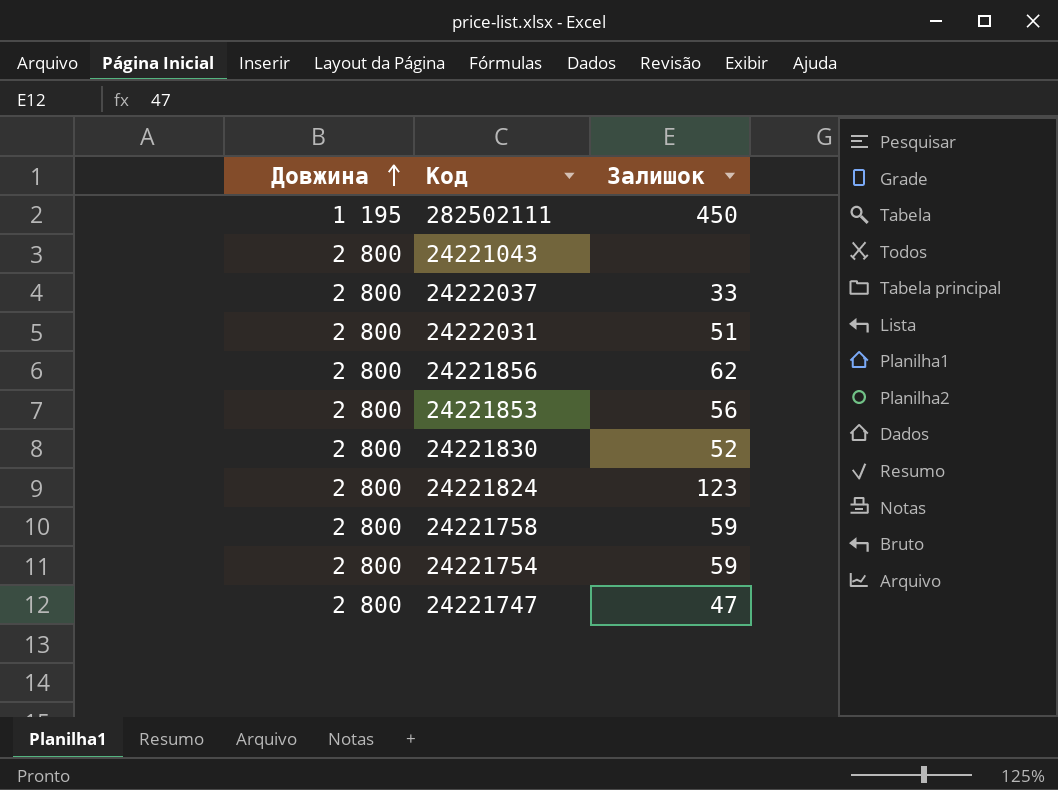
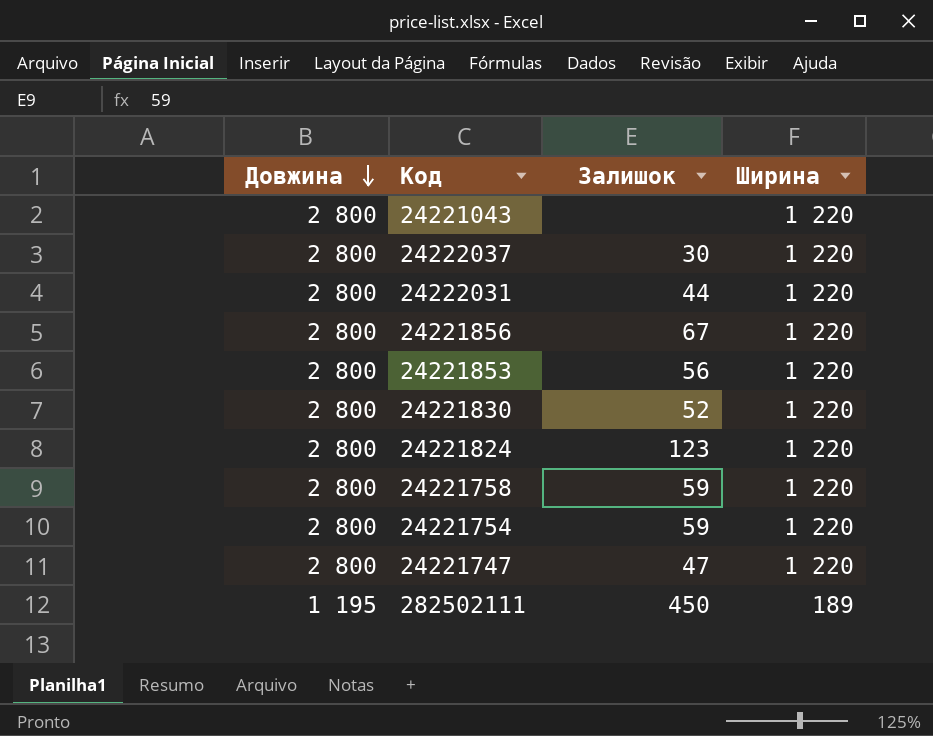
row order: Довжина ascending -> Довжина descending
column Ширина | position: none -> 4
24222037 | Залишок: 33 -> 30
24222031 | Залишок: 51 -> 44
24221856 | Залишок: 62 -> 67

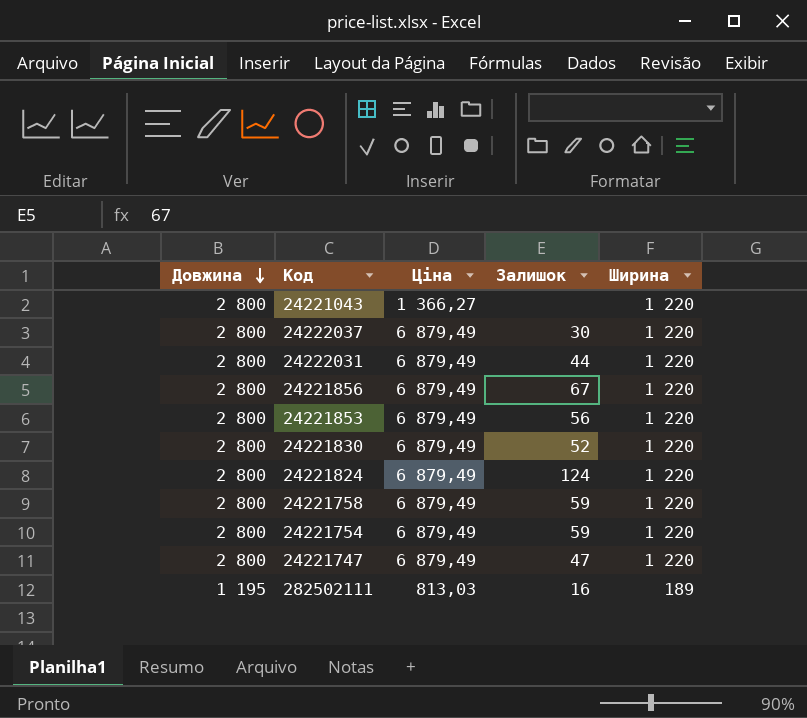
column Ціна | position: none -> 3
24221824 | Залишок: 123 -> 124
282502111 | Залишок: 450 -> 16

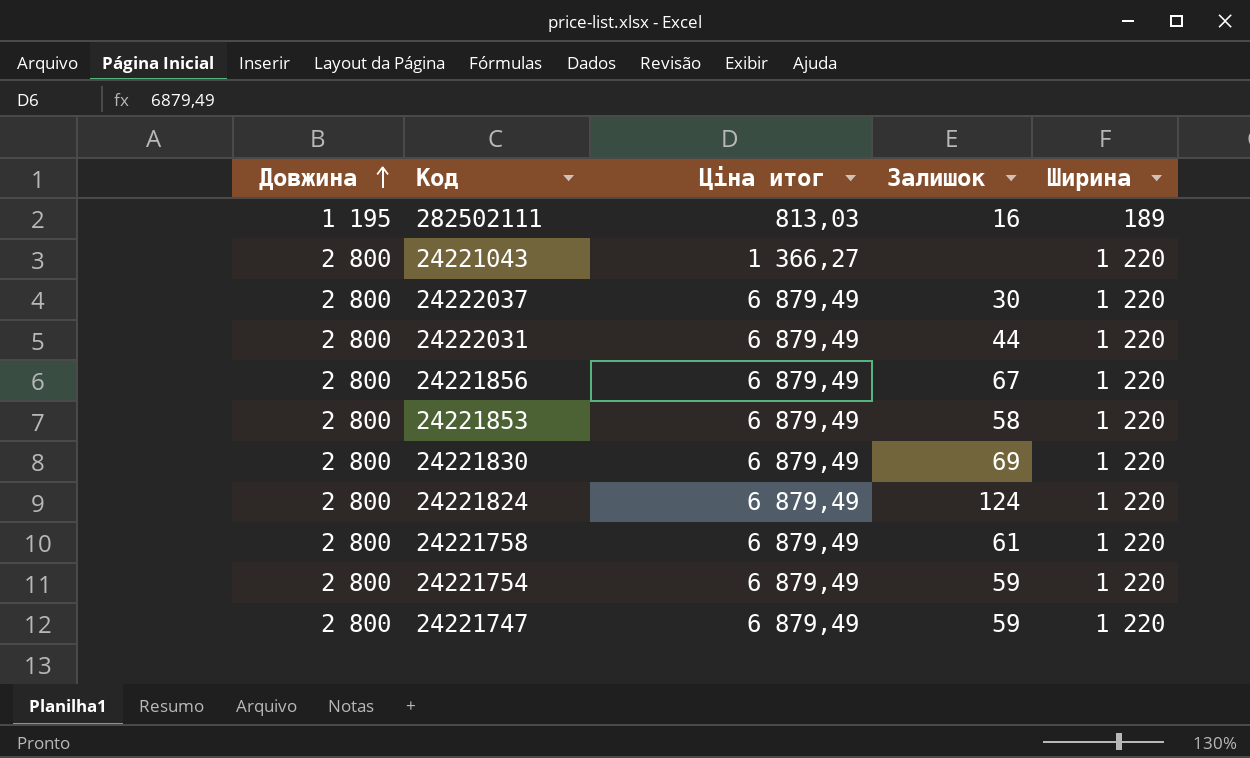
row order: Довжина descending -> Довжина ascending
column name: Ціна -> Ціна итог
24221853 | Залишок: 56 -> 58
24221830 | Залишок: 52 -> 69
24221758 | Залишок: 59 -> 61
24221747 | Залишок: 47 -> 59

